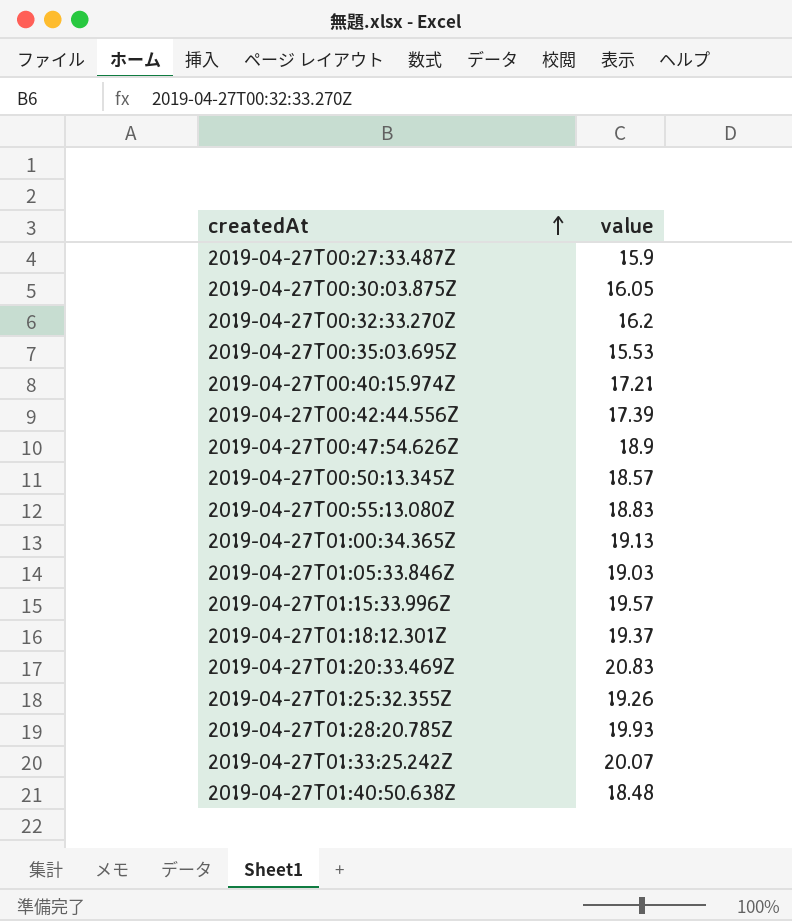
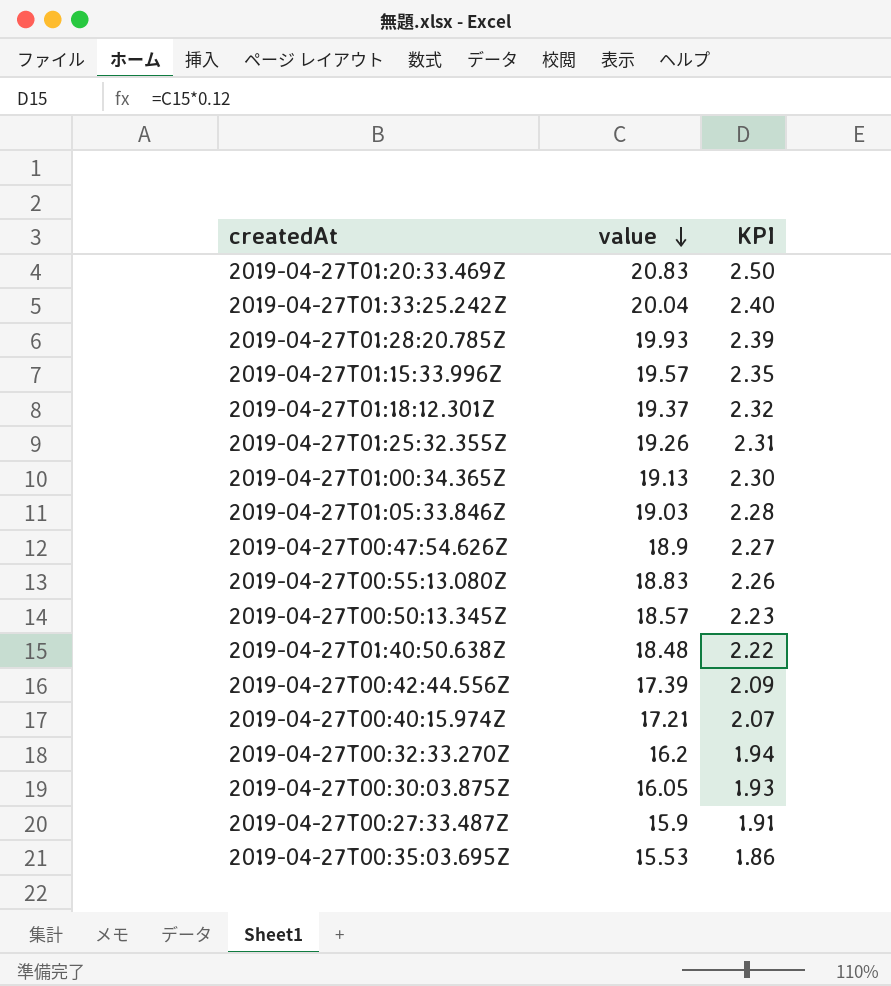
row order: createdAt ascending -> value descending
column KPI | formula: none -> [value] * 0.12
2019-04-27T01:33:25.242Z | value: 20.07 -> 20.04

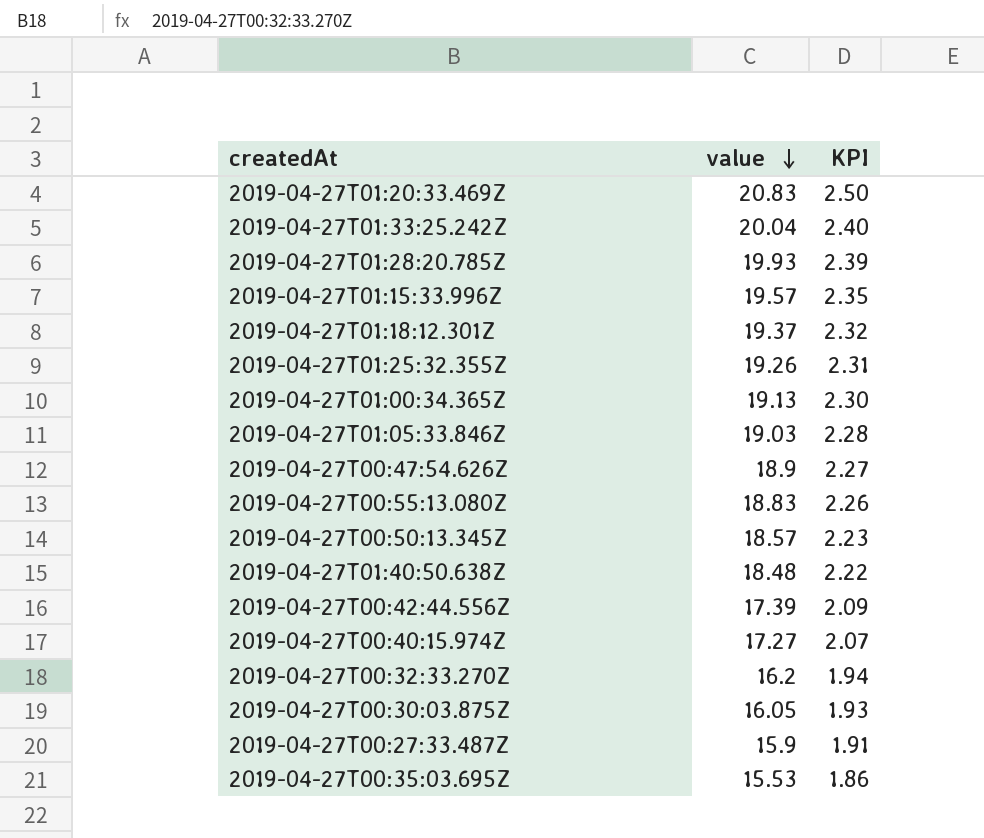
2019-04-27T00:40:15.974Z | value: 17.21 -> 17.27

